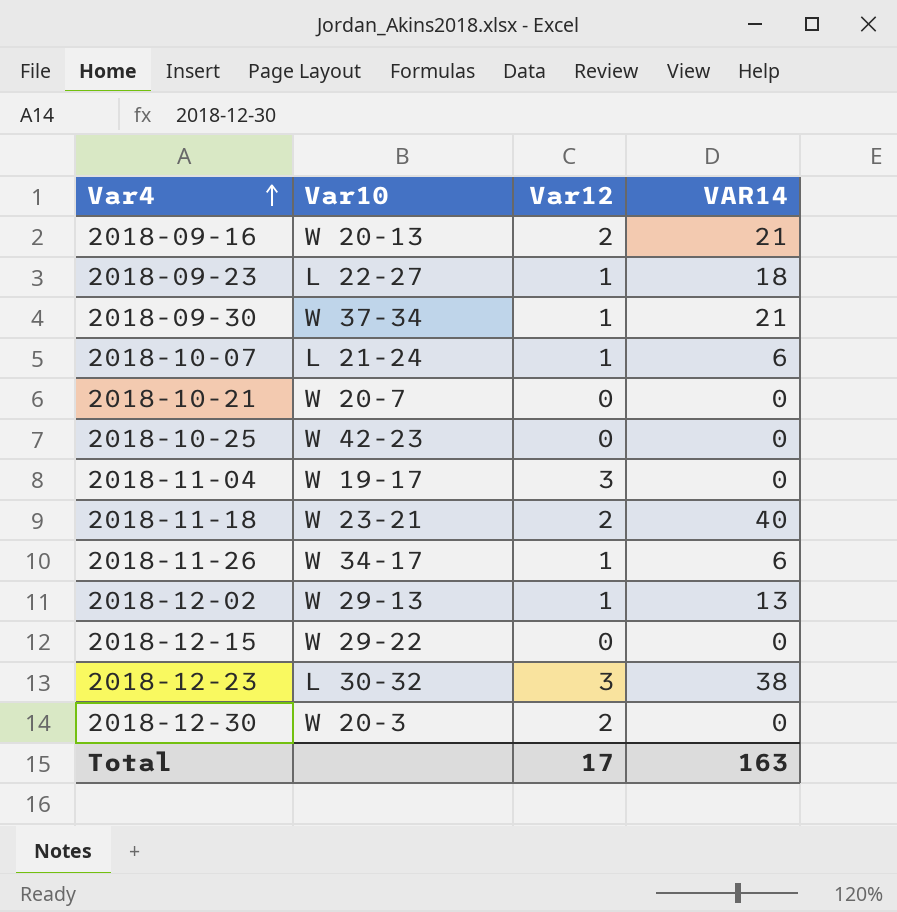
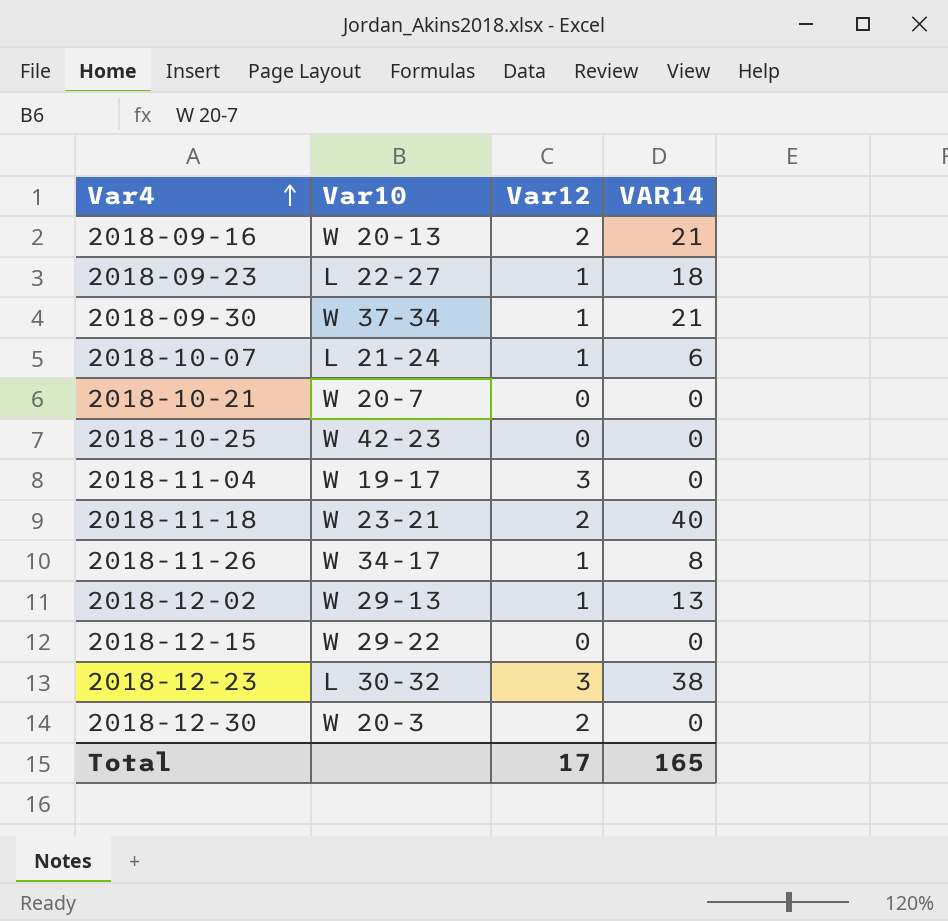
2018-11-26 | VAR14: 6 -> 8
Total | VAR14: 163 -> 165

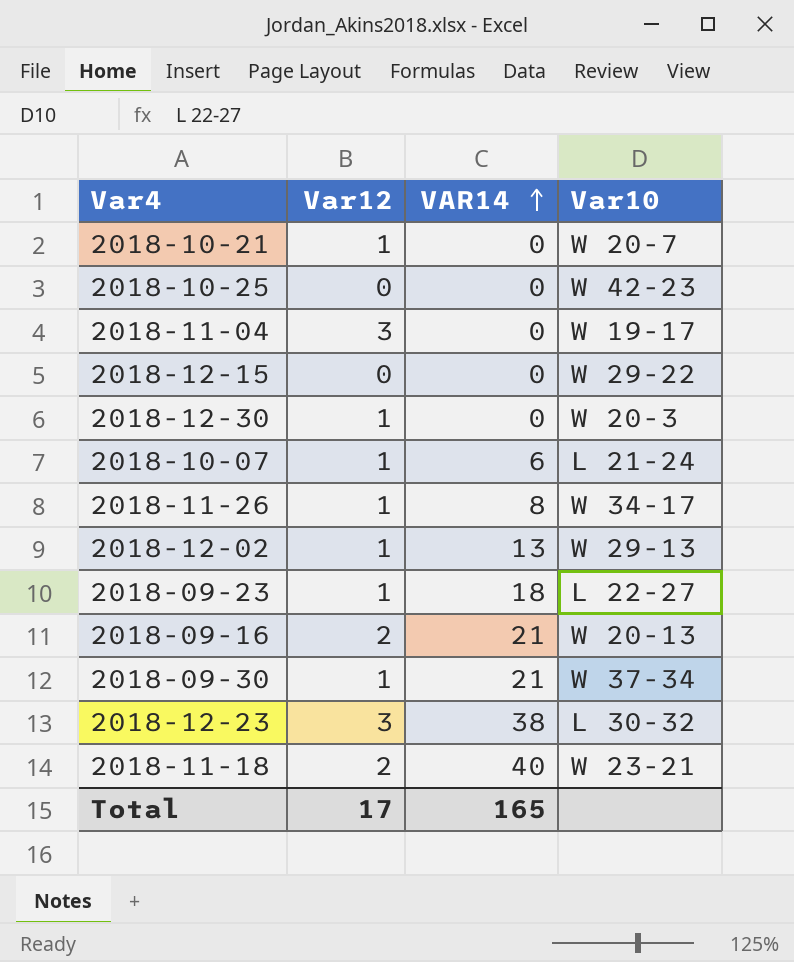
row order: Var4 ascending -> VAR14 ascending
column Var10 | position: 2 -> 4
2018-10-21 | Var12: 0 -> 1
2018-12-30 | Var12: 2 -> 1

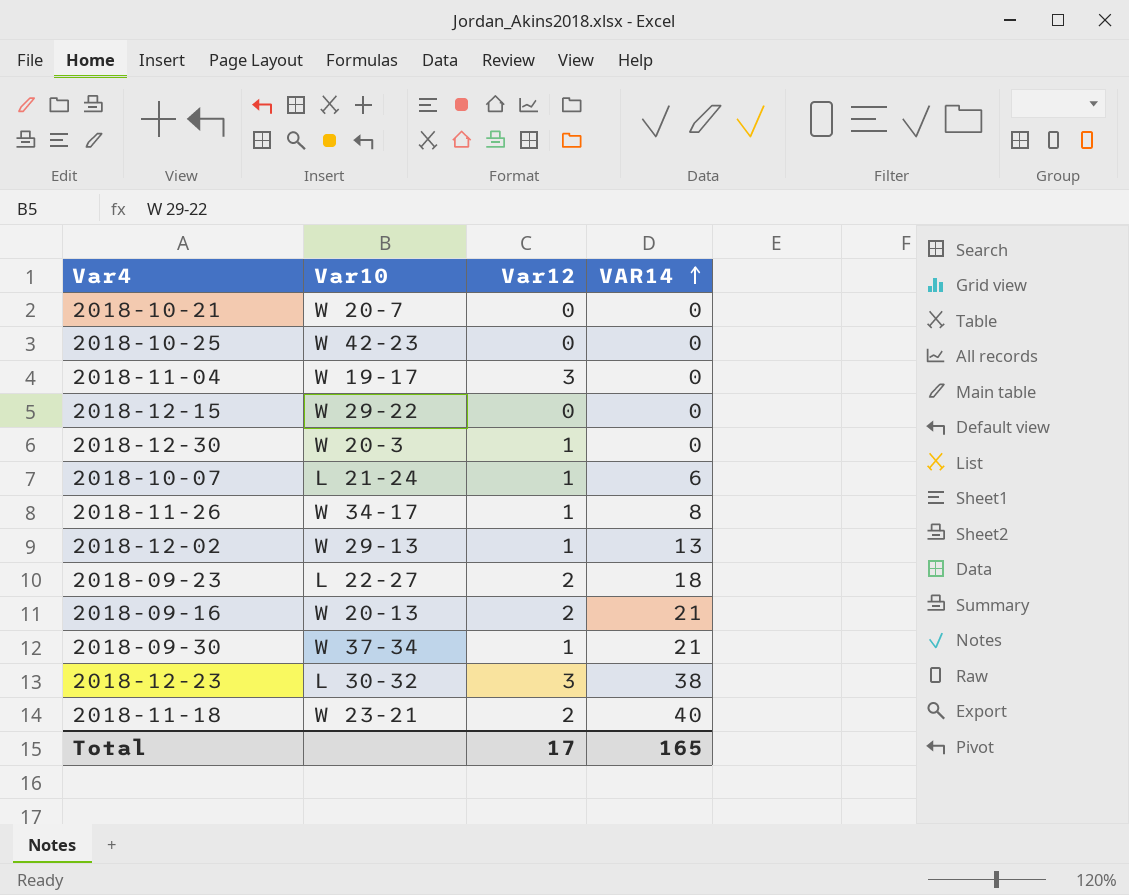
column Var10 | position: 4 -> 2
2018-10-21 | Var12: 1 -> 0
2018-09-23 | Var12: 1 -> 2

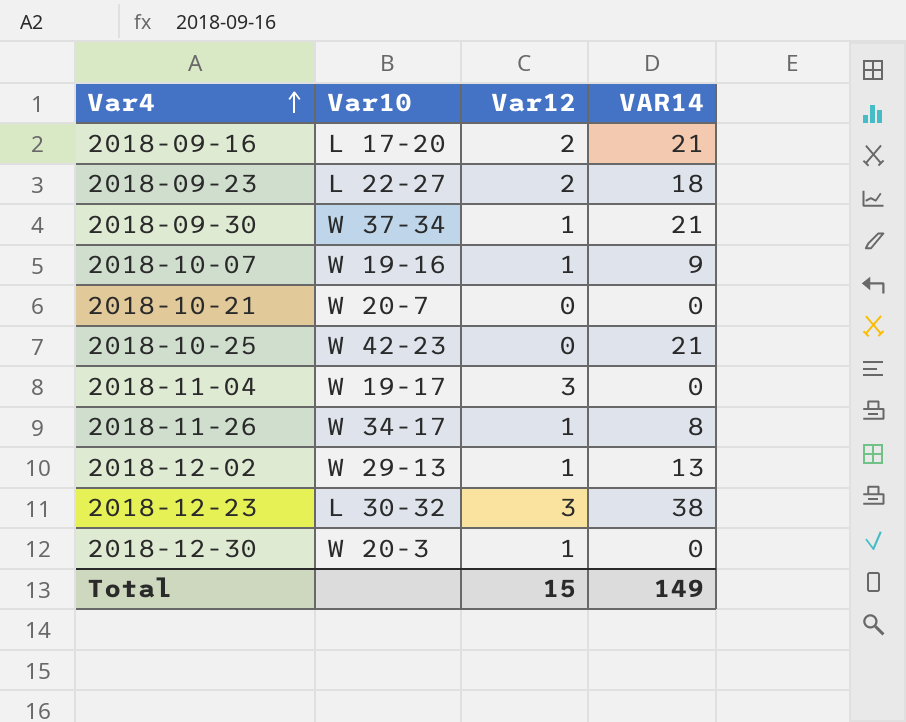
row order: VAR14 ascending -> Var4 ascending
row 2018-12-15: W 29-22 | 0 | 0 -> none
row 2018-11-18: W 23-21 | 2 | 40 -> none
2018-09-16 | Var10: W 20-13 -> L 17-20
2018-10-07 | Var10: L 21-24 -> W 19-16
2018-10-07 | VAR14: 6 -> 9
2018-10-25 | VAR14: 0 -> 21
Total | Var12: 17 -> 15
Total | VAR14: 165 -> 149

